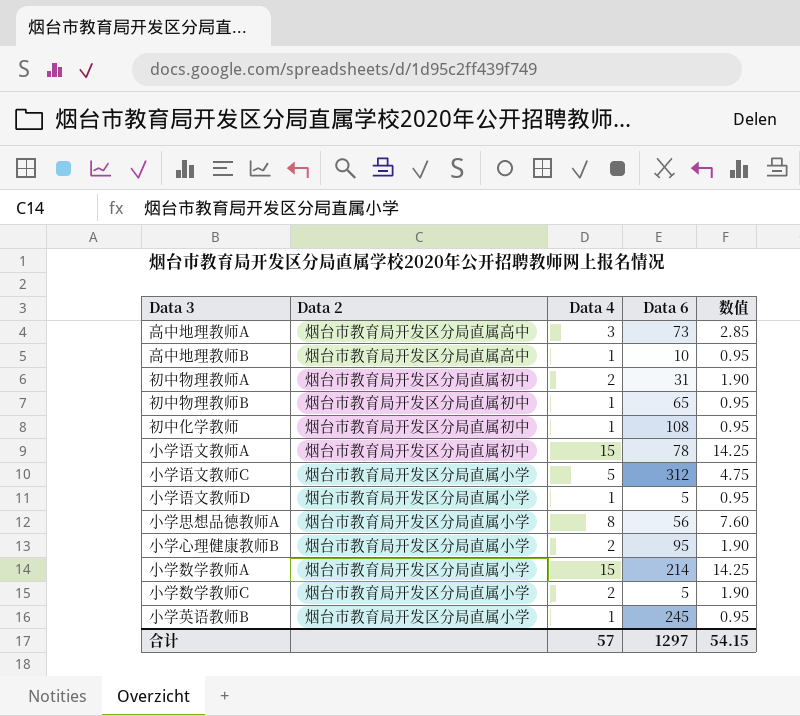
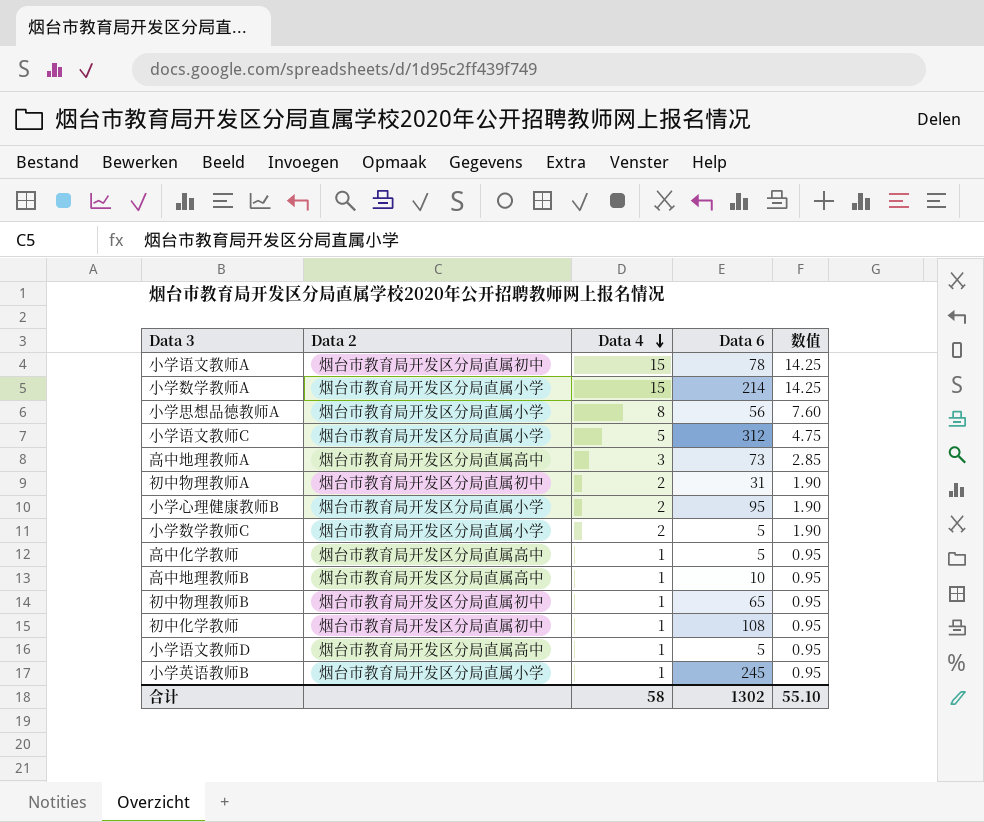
row order: none -> Data 4 descending
row 高中化学教师: none -> 烟台市教育局开发区分局直属高中 | 1 | 5 | 0.95
小学语文教师D | Data 2: 烟台市教育局开发区分局直属小学 -> 烟台市教育局开发区分局直属高中
合计 | Data 4: 57 -> 58
合计 | Data 6: 1297 -> 1302
合计 | 数值: 54.15 -> 55.10

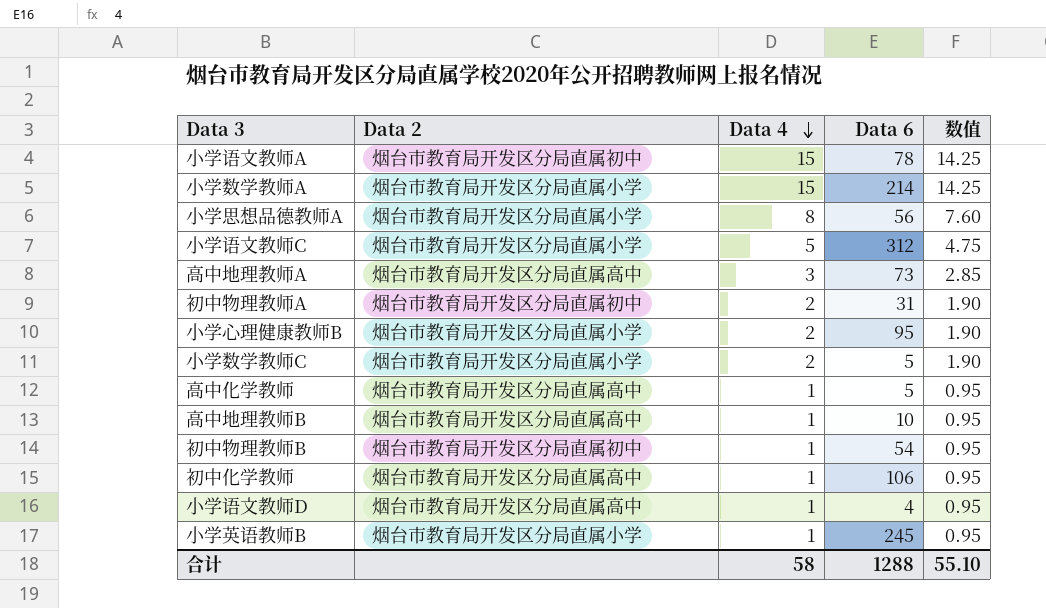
初中物理教师B | Data 6: 65 -> 54
初中化学教师 | Data 2: 烟台市教育局开发区分局直属初中 -> 烟台市教育局开发区分局直属高中
初中化学教师 | Data 6: 108 -> 106
小学语文教师D | Data 6: 5 -> 4
合计 | Data 6: 1302 -> 1288

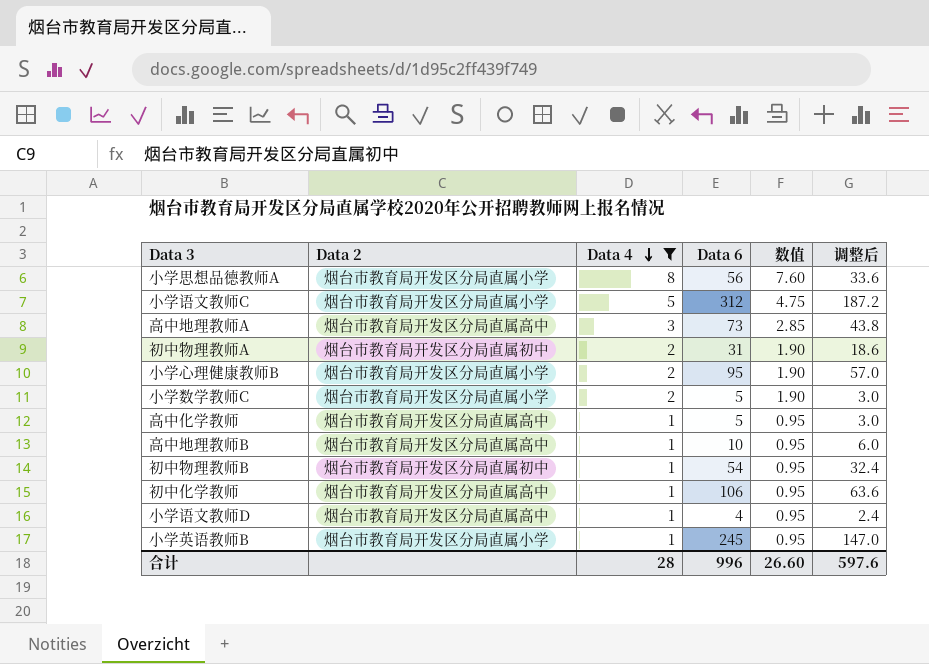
filter: none -> Data 4 != 15
column 调整后 | formula: none -> [Data 6] * 0.6
合计 | Data 4: 58 -> 28
合计 | Data 6: 1288 -> 996
合计 | 数值: 55.10 -> 26.60

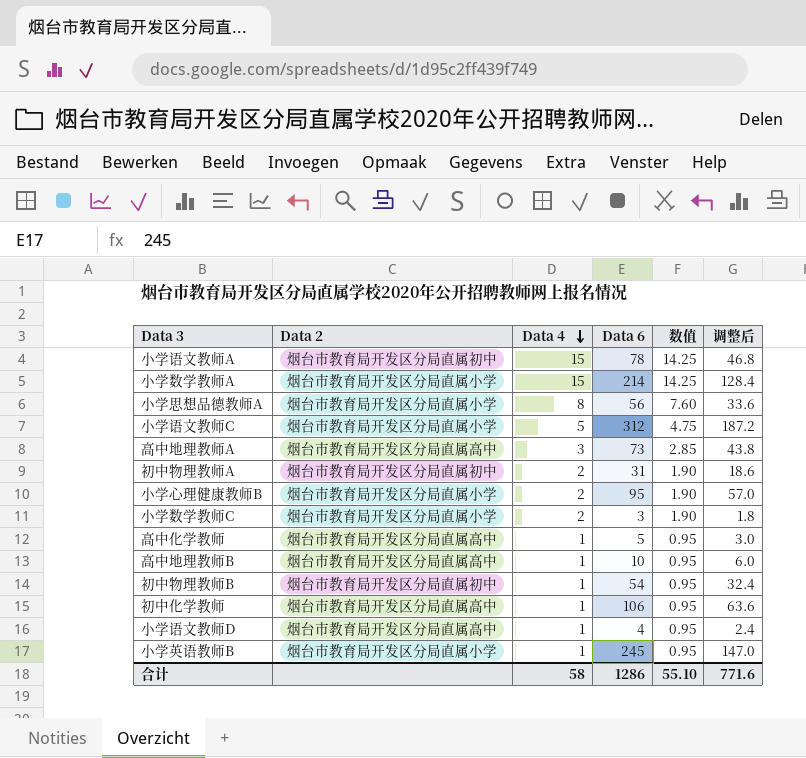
filter: Data 4 != 15 -> none
小学数学教师C | Data 6: 5 -> 3
小学数学教师C | 调整后: 3.0 -> 1.8
合计 | Data 4: 28 -> 58
合计 | Data 6: 996 -> 1286
合计 | 数值: 26.60 -> 55.10
合计 | 调整后: 597.6 -> 771.6

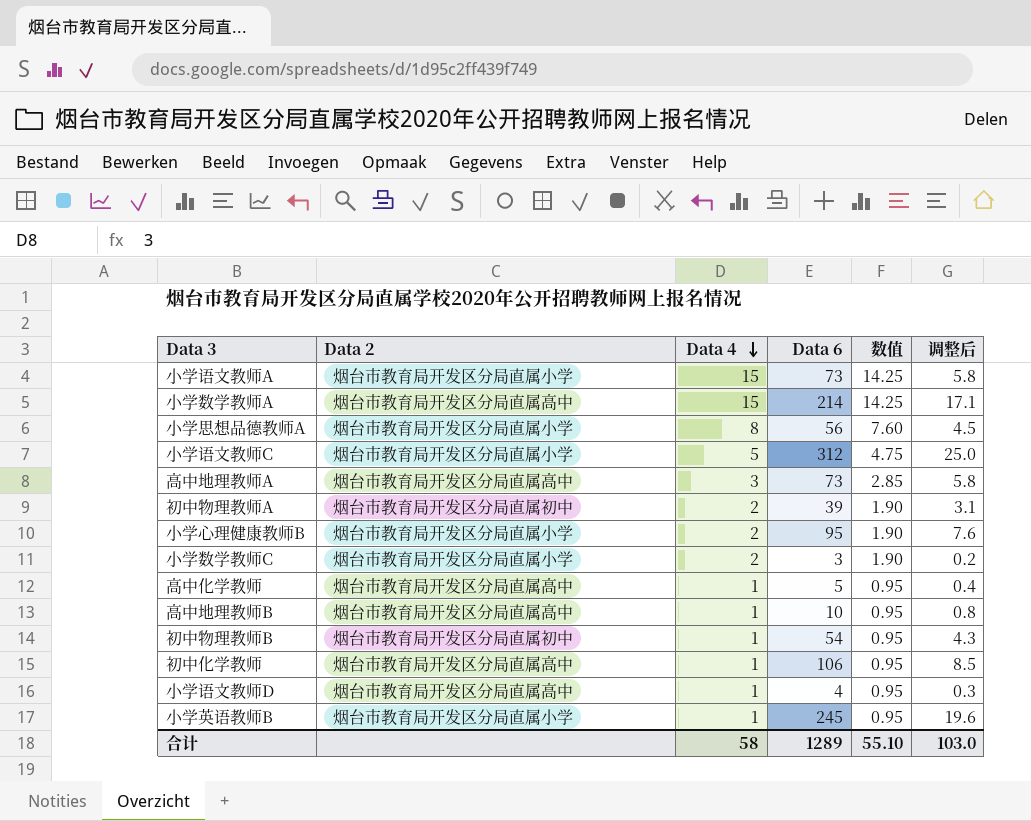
column 调整后 | formula: [Data 6] * 0.6 -> [Data 6] * 0.08
小学语文教师A | Data 2: 烟台市教育局开发区分局直属初中 -> 烟台市教育局开发区分局直属小学
小学语文教师A | Data 6: 78 -> 73
小学数学教师A | Data 2: 烟台市教育局开发区分局直属小学 -> 烟台市教育局开发区分局直属高中
初中物理教师A | Data 6: 31 -> 39
合计 | Data 6: 1286 -> 1289
合计 | 调整后: 771.6 -> 103.0

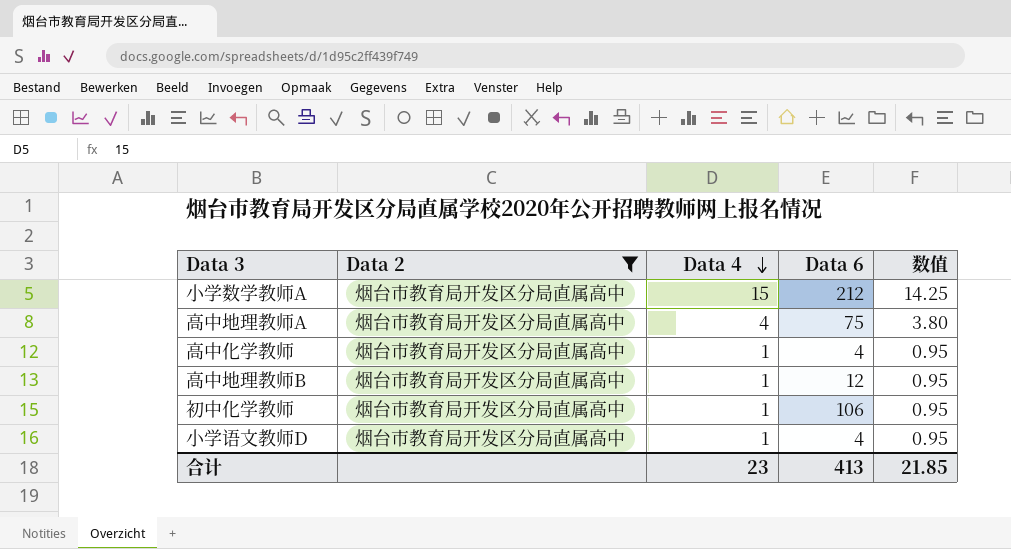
filter: none -> Data 2 = 烟台市教育局开发区分局直属高中
column 调整后 | formula: [Data 6] * 0.08 -> none
小学数学教师A | Data 6: 214 -> 212
高中地理教师A | Data 4: 3 -> 4
高中地理教师A | Data 6: 73 -> 75
高中地理教师A | 数值: 2.85 -> 3.80
高中化学教师 | Data 6: 5 -> 4
高中地理教师B | Data 6: 10 -> 12
合计 | Data 4: 58 -> 23
合计 | Data 6: 1289 -> 413
合计 | 数值: 55.10 -> 21.85

